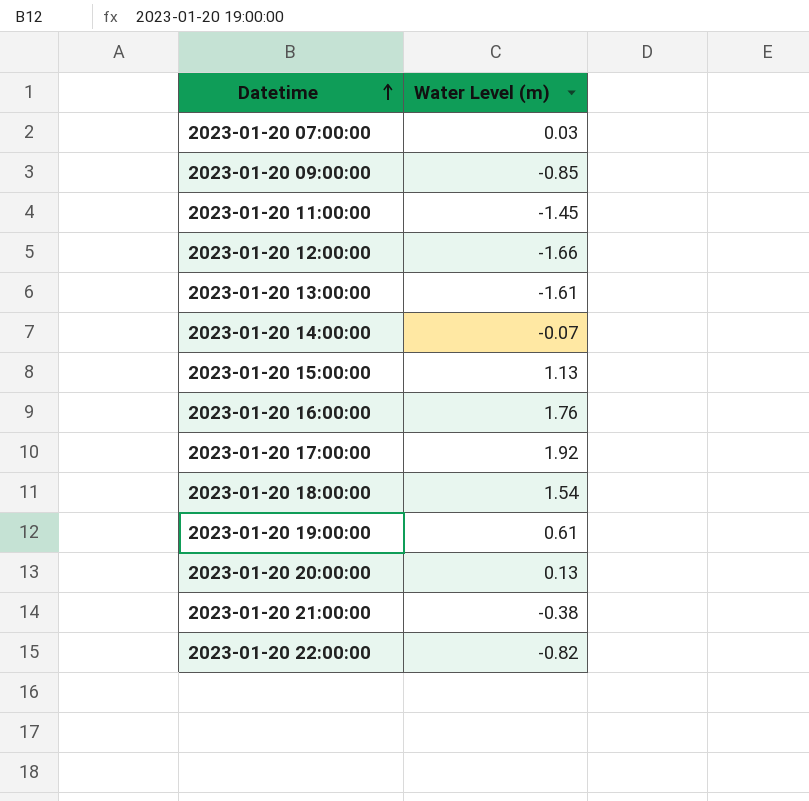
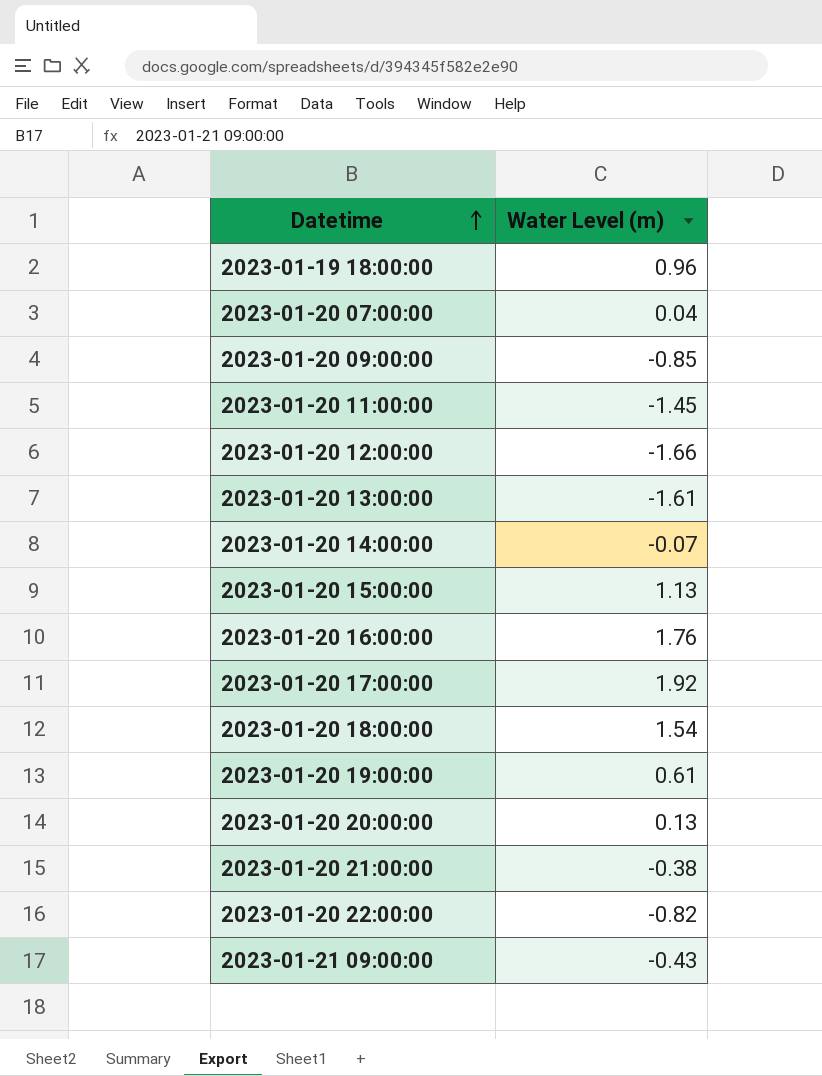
row 2023-01-19 18:00:00: none -> 0.96
2023-01-20 07:00:00 | Water Level (m): 0.03 -> 0.04
row 2023-01-21 09:00:00: none -> -0.43

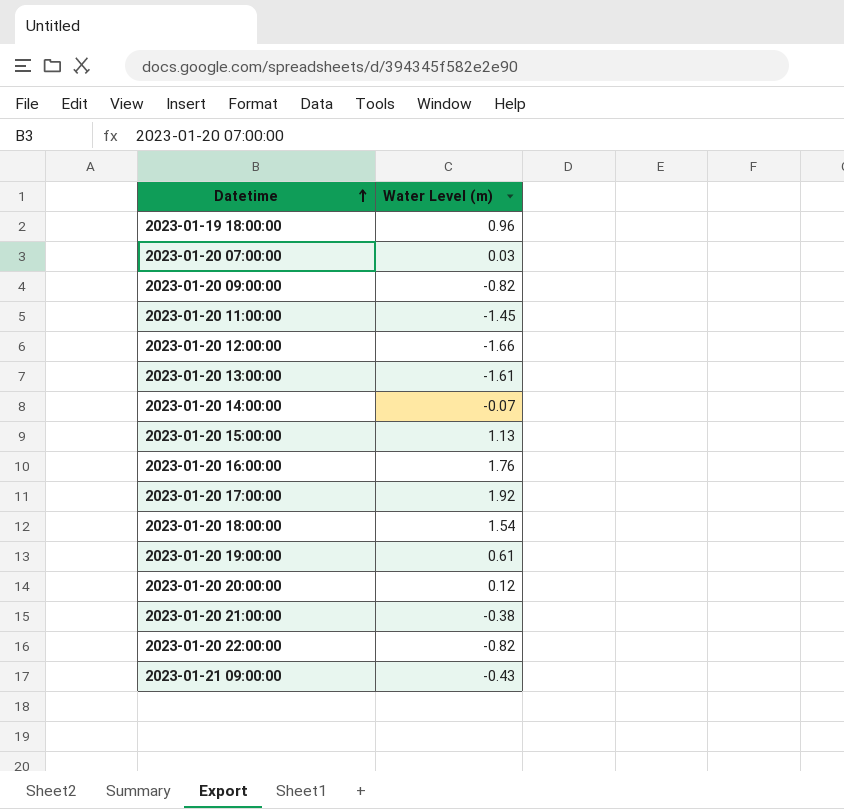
2023-01-20 07:00:00 | Water Level (m): 0.04 -> 0.03
2023-01-20 09:00:00 | Water Level (m): -0.85 -> -0.82
2023-01-20 20:00:00 | Water Level (m): 0.13 -> 0.12

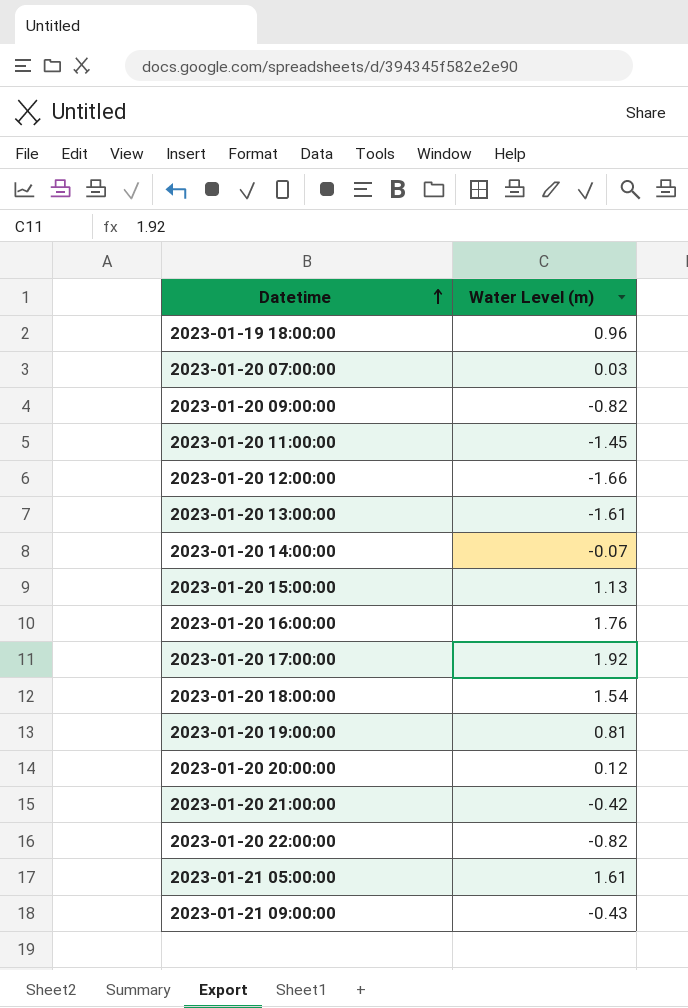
2023-01-20 19:00:00 | Water Level (m): 0.61 -> 0.81
2023-01-20 21:00:00 | Water Level (m): -0.38 -> -0.42
row 2023-01-21 05:00:00: none -> 1.61

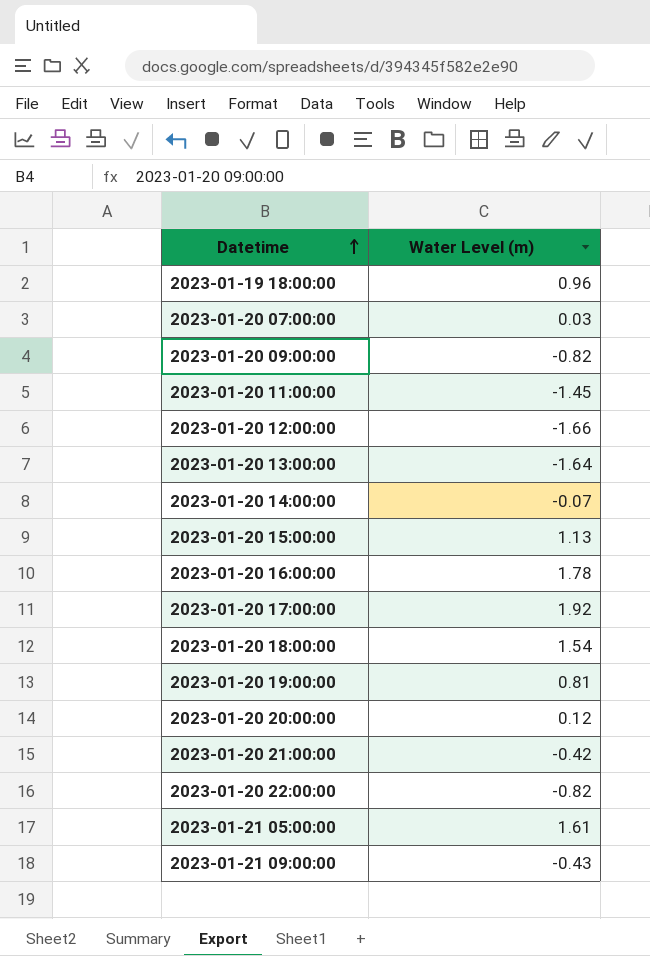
2023-01-20 13:00:00 | Water Level (m): -1.61 -> -1.64
2023-01-20 16:00:00 | Water Level (m): 1.76 -> 1.78

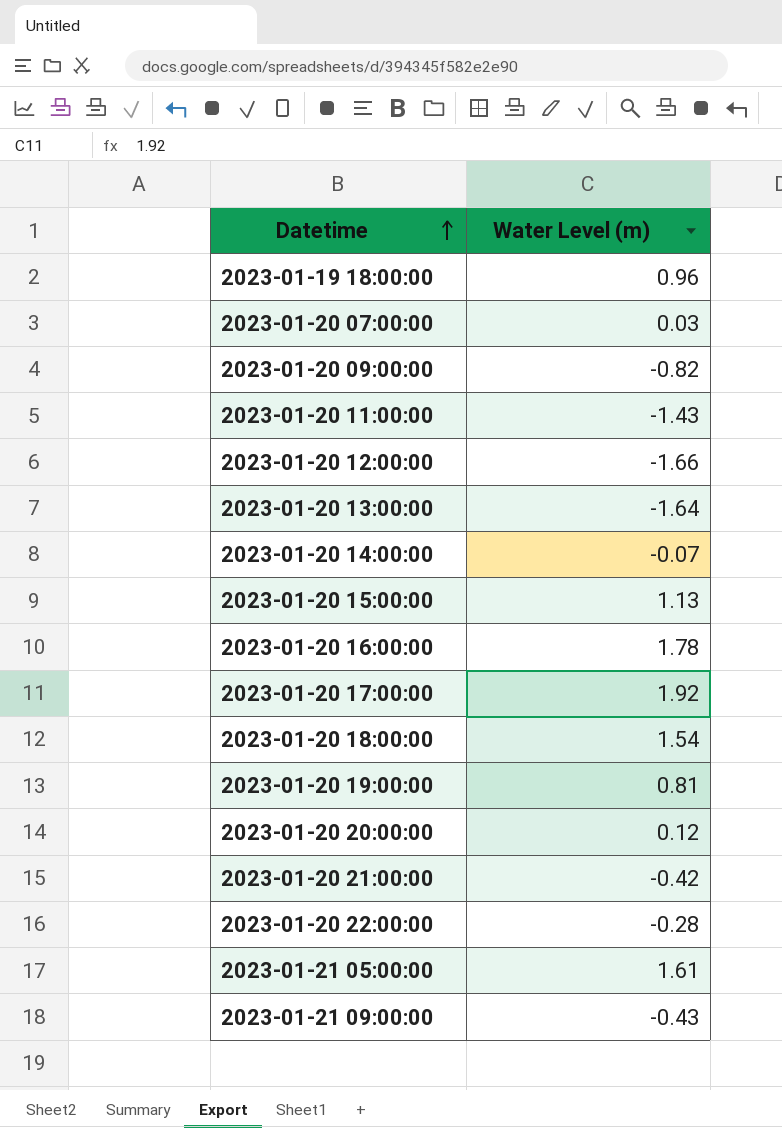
2023-01-20 11:00:00 | Water Level (m): -1.45 -> -1.43
2023-01-20 22:00:00 | Water Level (m): -0.82 -> -0.28

